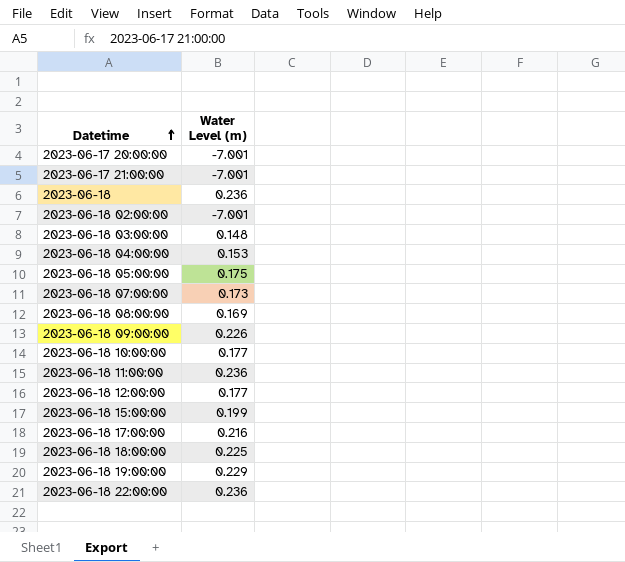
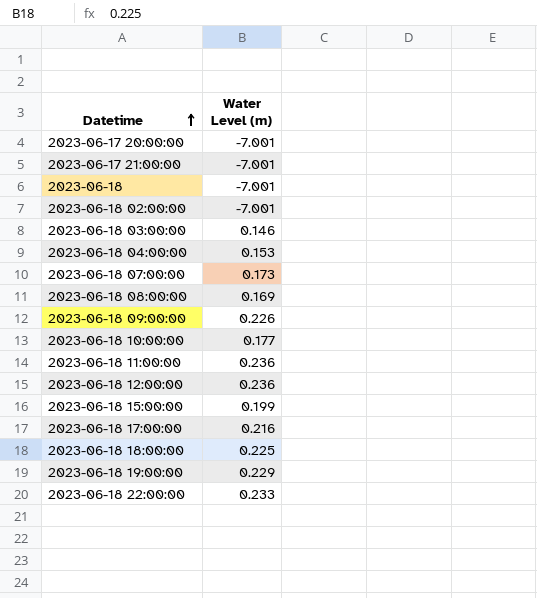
row 2023-06-18 05:00:00: 0.175 -> none
2023-06-18 | Water Level (m): 0.236 -> -7.001
2023-06-18 03:00:00 | Water Level (m): 0.148 -> 0.146
2023-06-18 12:00:00 | Water Level (m): 0.177 -> 0.236
2023-06-18 22:00:00 | Water Level (m): 0.236 -> 0.233

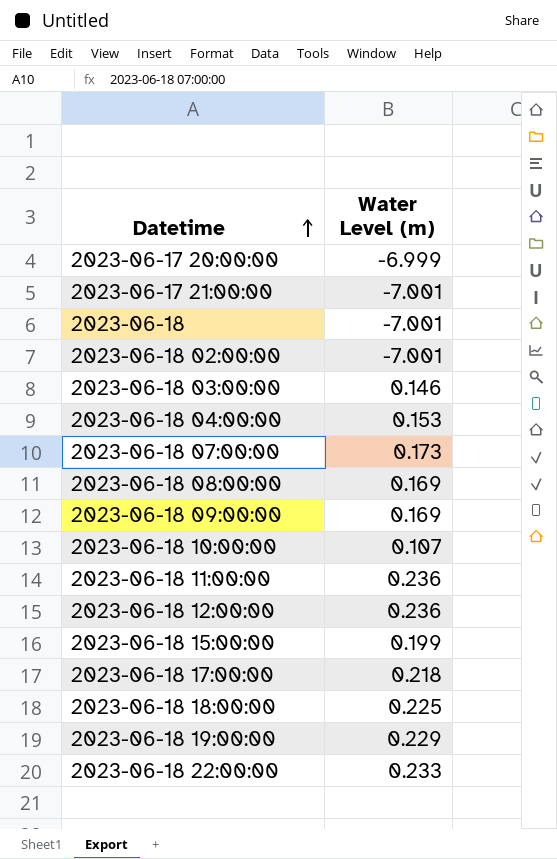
2023-06-17 20:00:00 | Water Level (m): -7.001 -> -6.999
2023-06-18 09:00:00 | Water Level (m): 0.226 -> 0.169
2023-06-18 10:00:00 | Water Level (m): 0.177 -> 0.107
2023-06-18 17:00:00 | Water Level (m): 0.216 -> 0.218

